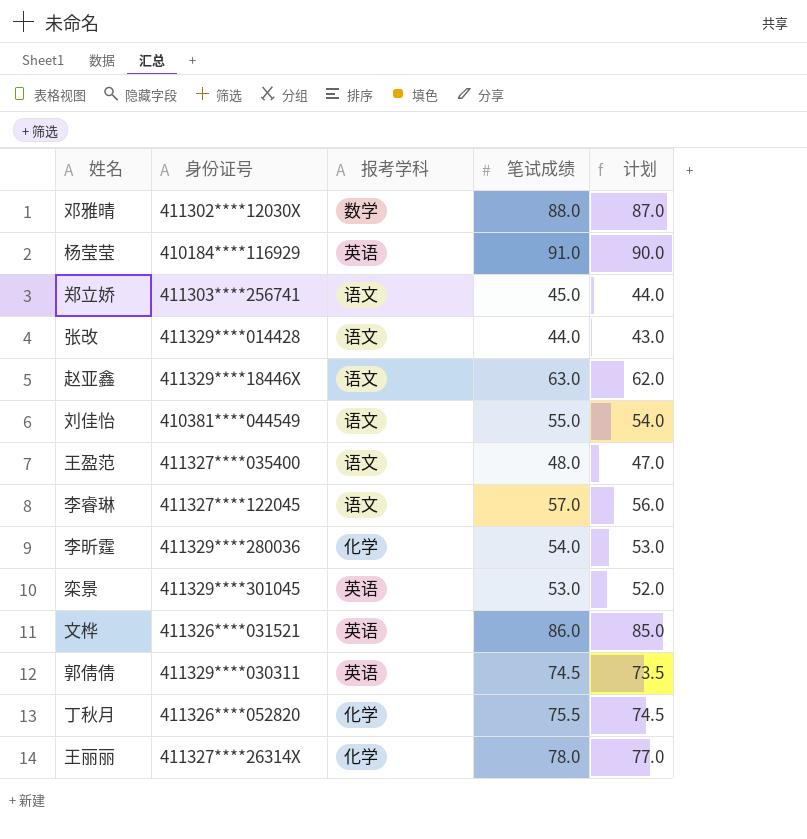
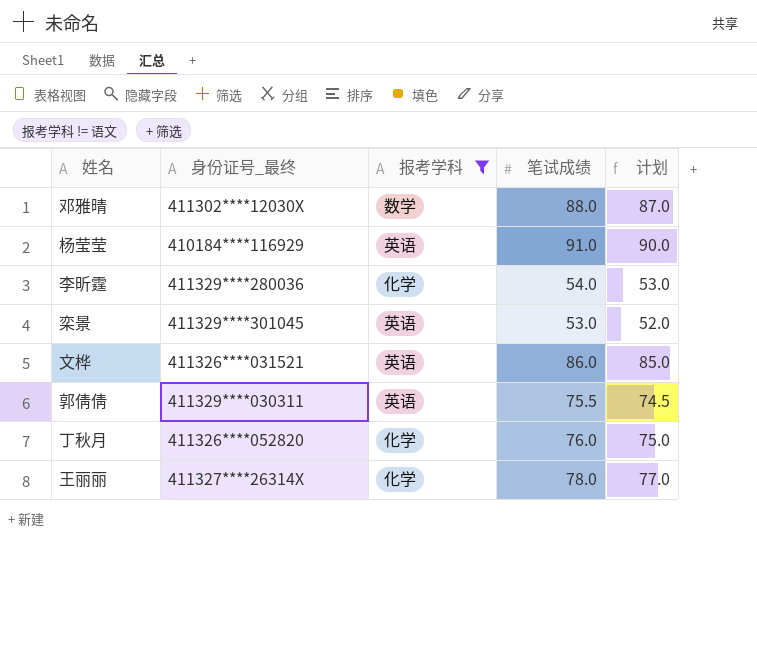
filter: none -> 报考学科 != 语文
column name: 身份证号 -> 身份证号_最终
郭倩倩 | 笔试成绩: 74.5 -> 75.5
郭倩倩 | 计划: 73.5 -> 74.5
丁秋月 | 笔试成绩: 75.5 -> 76.0
丁秋月 | 计划: 74.5 -> 75.0

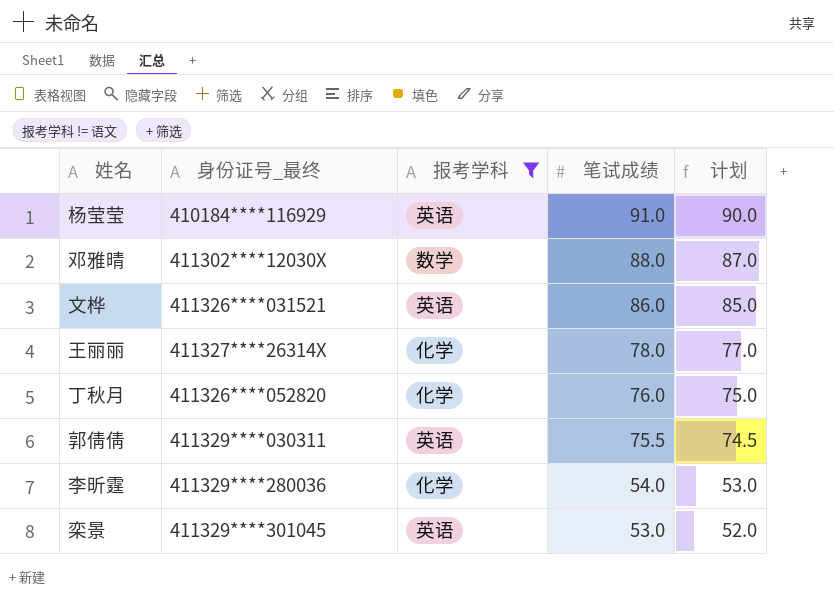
row order: none -> 笔试成绩 descending

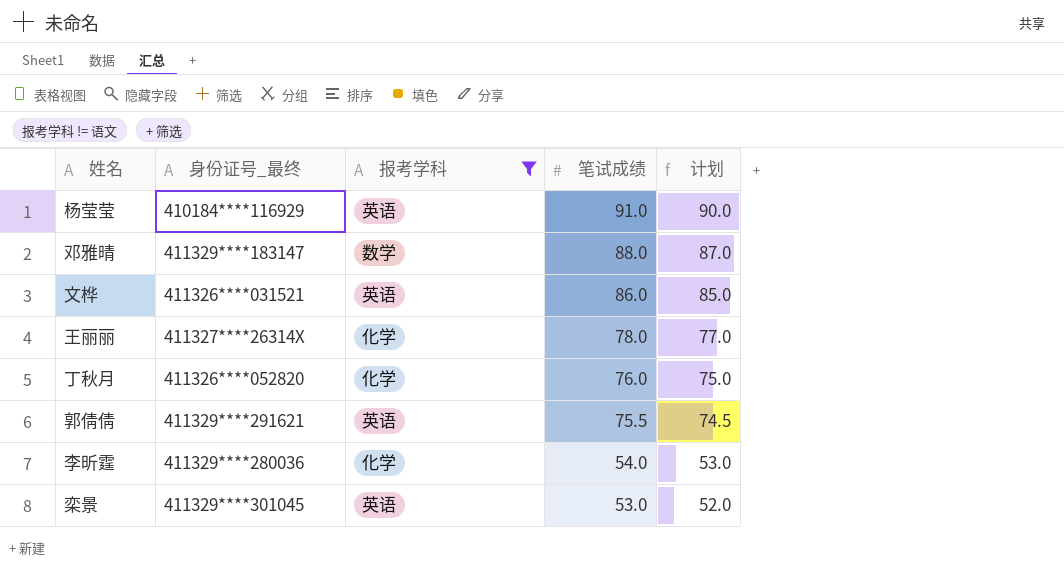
邓雅晴 | 身份证号_最终: 411302****12030X -> 411329****183147
郭倩倩 | 身份证号_最终: 411329****030311 -> 411329****291621

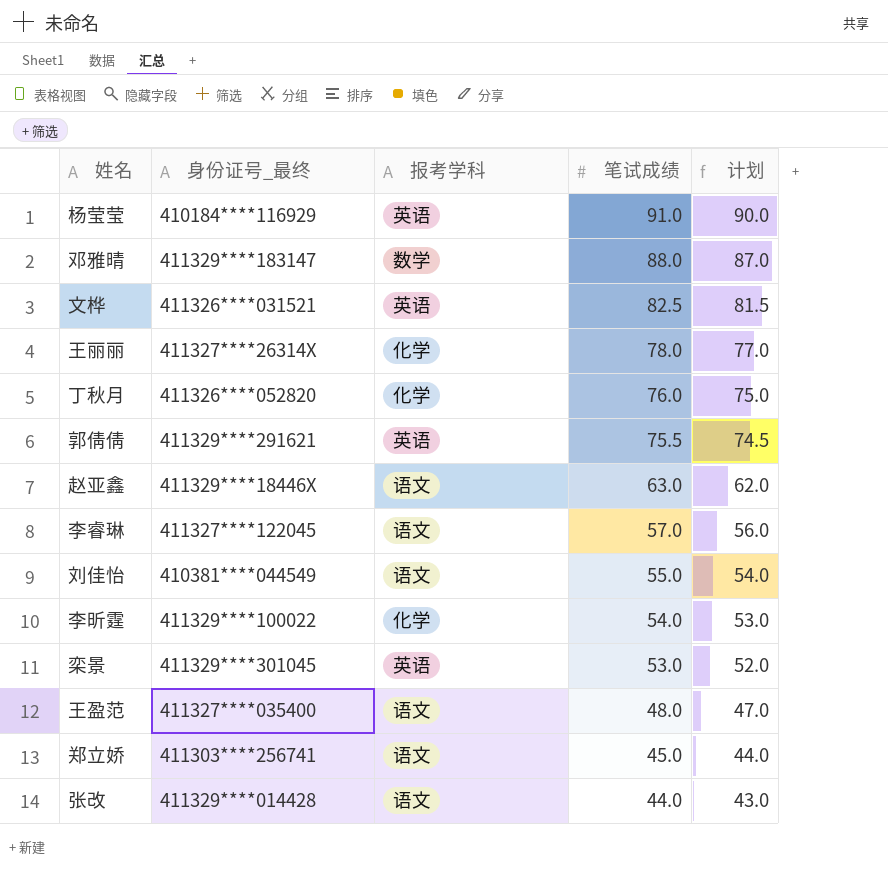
filter: 报考学科 != 语文 -> none
文桦 | 笔试成绩: 86.0 -> 82.5
文桦 | 计划: 85.0 -> 81.5
李昕霆 | 身份证号_最终: 411329****280036 -> 411329****100022

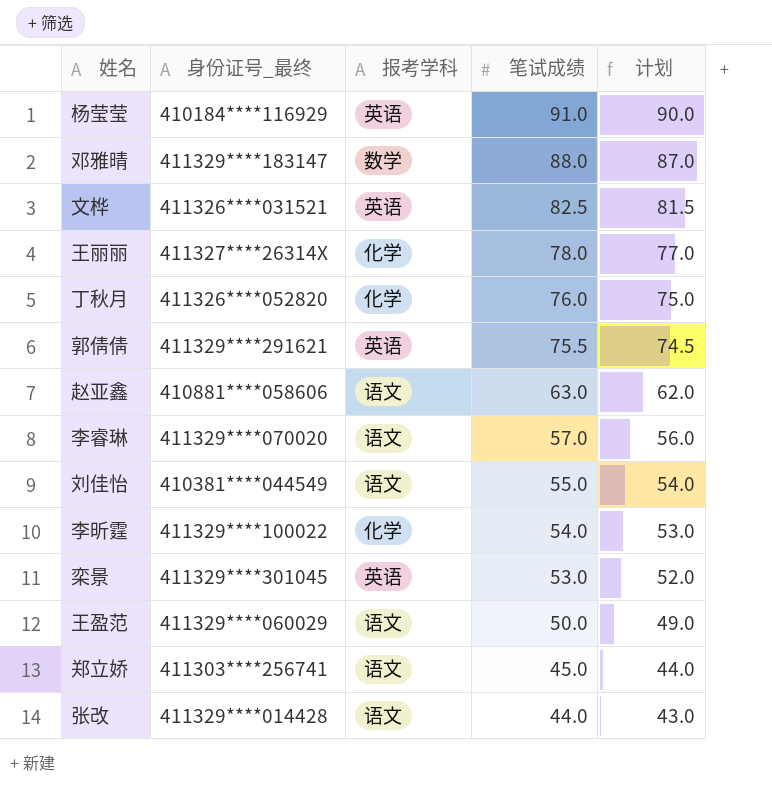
赵亚鑫 | 身份证号_最终: 411329****18446X -> 410881****058606
李睿琳 | 身份证号_最终: 411327****122045 -> 411329****070020
王盈范 | 身份证号_最终: 411327****035400 -> 411329****060029
王盈范 | 笔试成绩: 48.0 -> 50.0
王盈范 | 计划: 47.0 -> 49.0

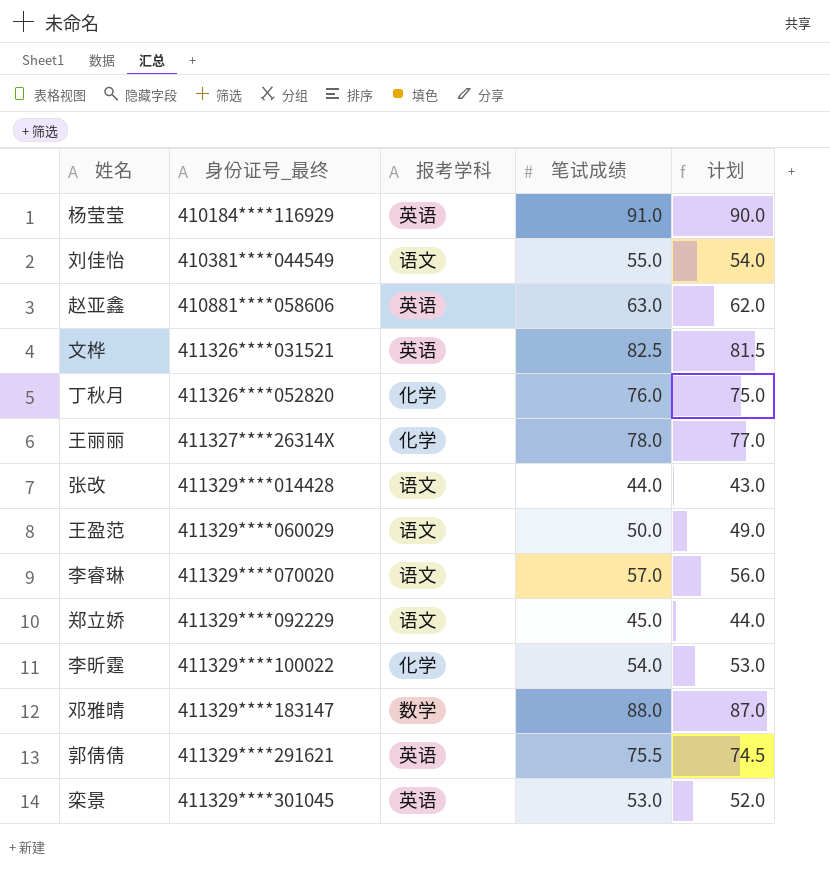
row order: 笔试成绩 descending -> 身份证号_最终 ascending
赵亚鑫 | 报考学科: 语文 -> 英语
郑立娇 | 身份证号_最终: 411303****256741 -> 411329****092229

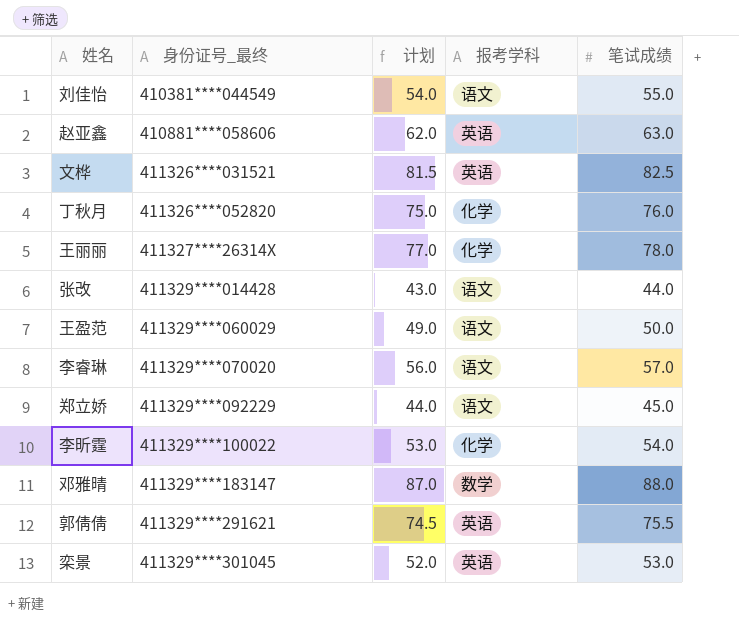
column 计划 | position: 5 -> 3
row 杨莹莹: 410184****116929 | 英语 | 91.0 | 90.0 -> none

